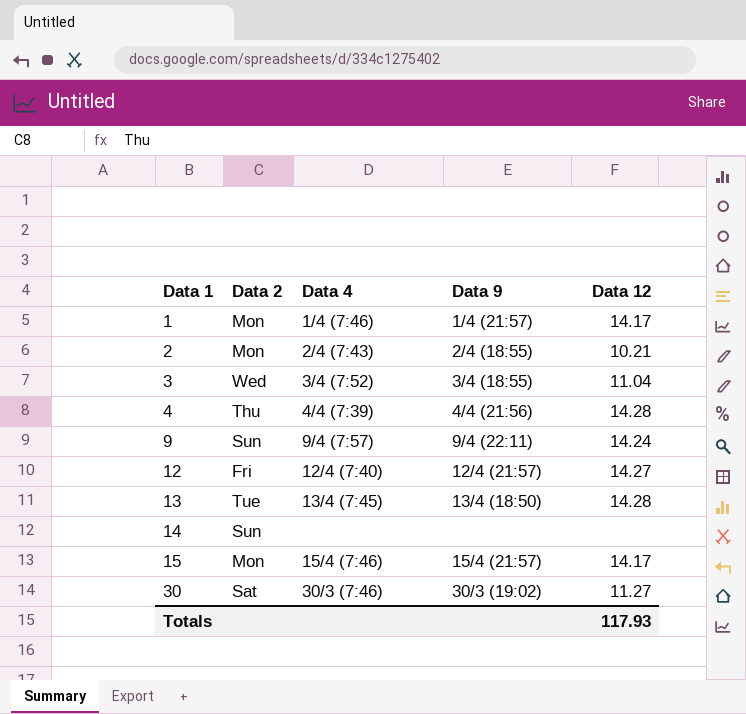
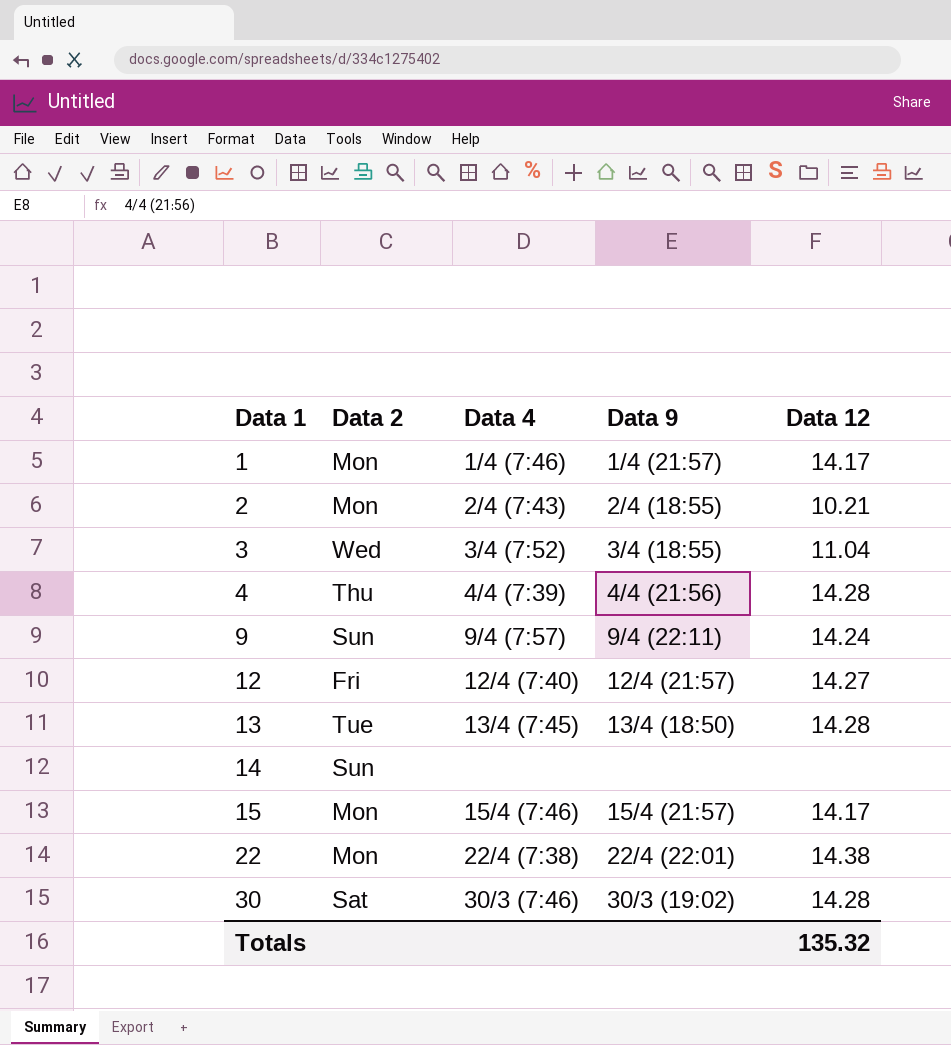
row 22: none -> Mon | 22/4 (7:38) | 22/4 (22:01) | 14.38
30 | Data 12: 11.27 -> 14.28
Totals | Data 12: 117.93 -> 135.32

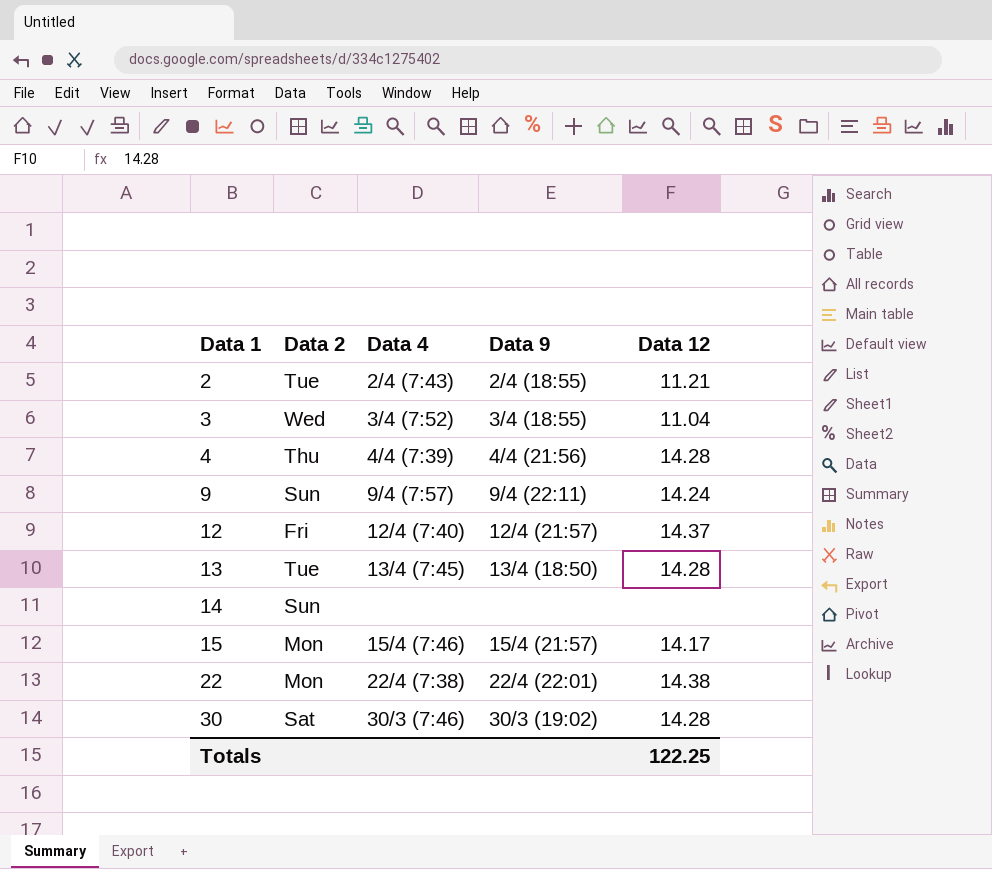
row 1: Mon | 1/4 (7:46) | 1/4 (21:57) | 14.17 -> none
2 | Data 2: Mon -> Tue
2 | Data 12: 10.21 -> 11.21
12 | Data 12: 14.27 -> 14.37
Totals | Data 12: 135.32 -> 122.25

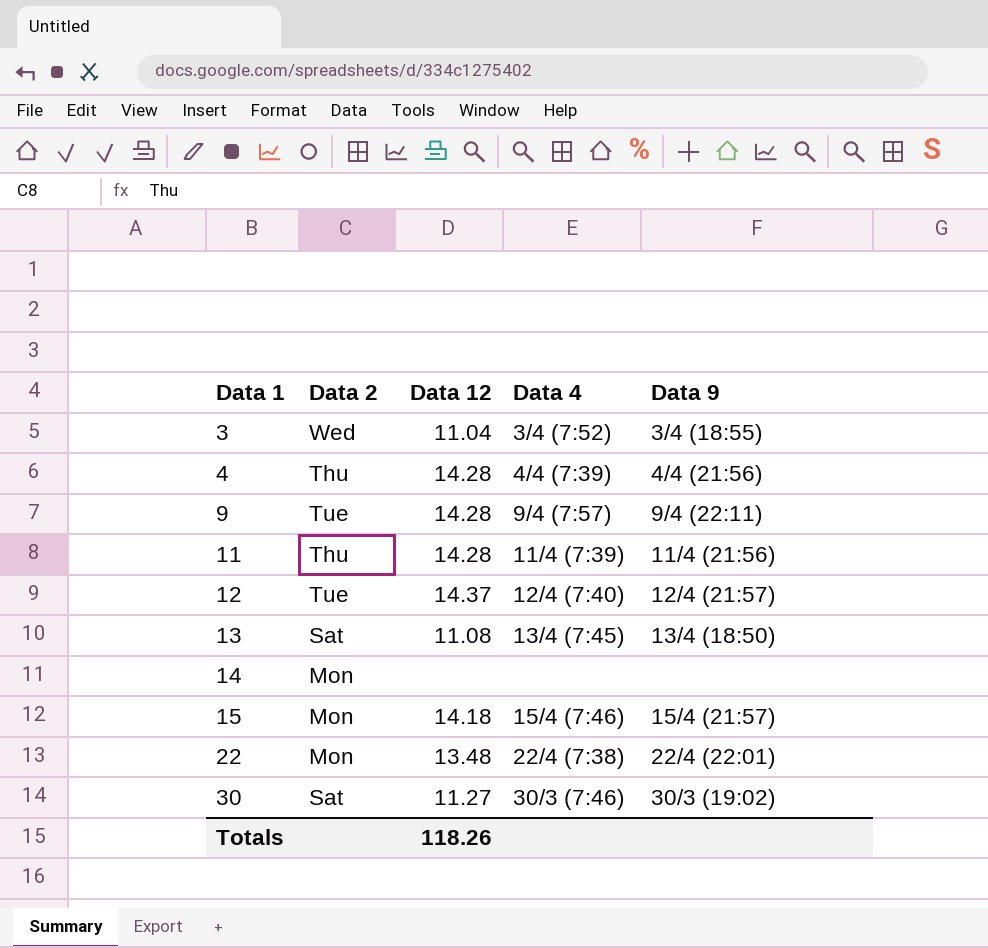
column Data 12 | position: 5 -> 3
row 2: Tue | 2/4 (7:43) | 2/4 (18:55) | 11.21 -> none
9 | Data 2: Sun -> Tue
9 | Data 12: 14.24 -> 14.28
row 11: none -> Thu | 14.28 | 11/4 (7:39) | 11/4 (21:56)
12 | Data 2: Fri -> Tue
13 | Data 2: Tue -> Sat
13 | Data 12: 14.28 -> 11.08
14 | Data 2: Sun -> Mon
15 | Data 12: 14.17 -> 14.18
22 | Data 12: 14.38 -> 13.48
30 | Data 12: 14.28 -> 11.27
Totals | Data 12: 122.25 -> 118.26

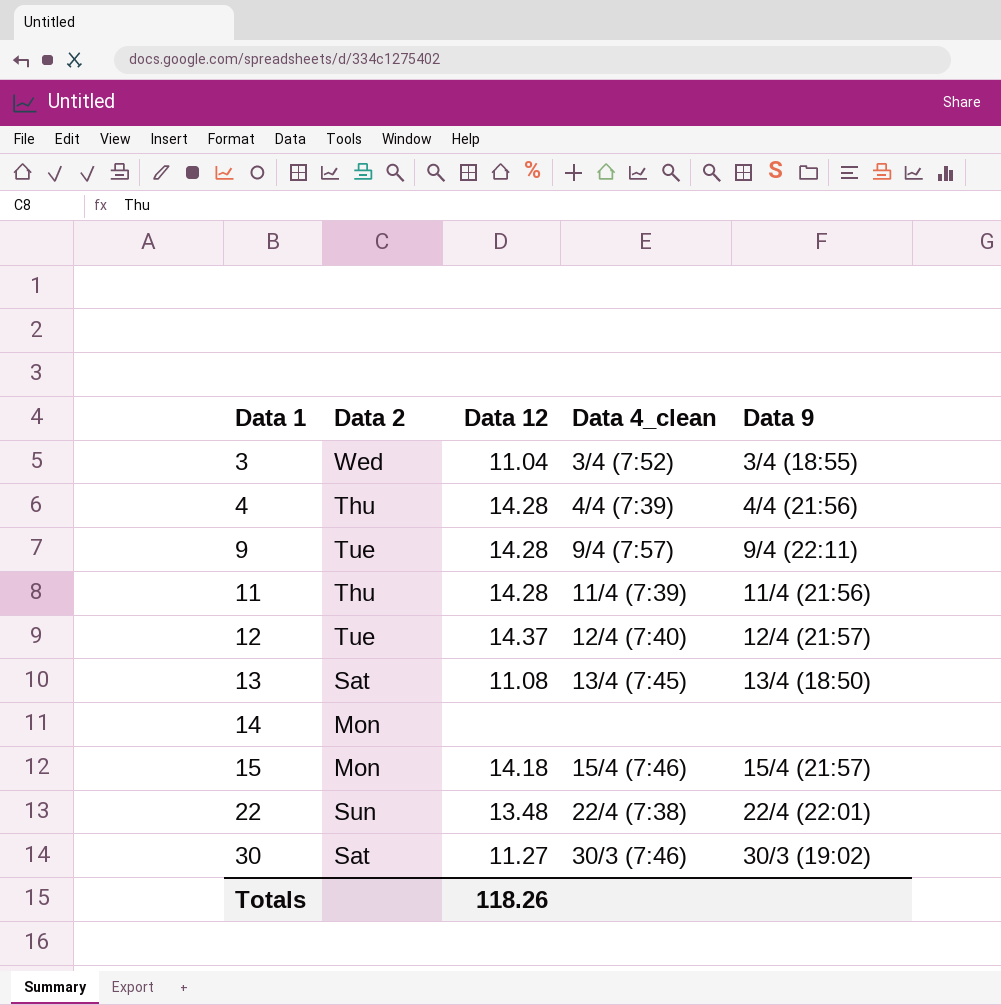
column name: Data 4 -> Data 4_clean
22 | Data 2: Mon -> Sun

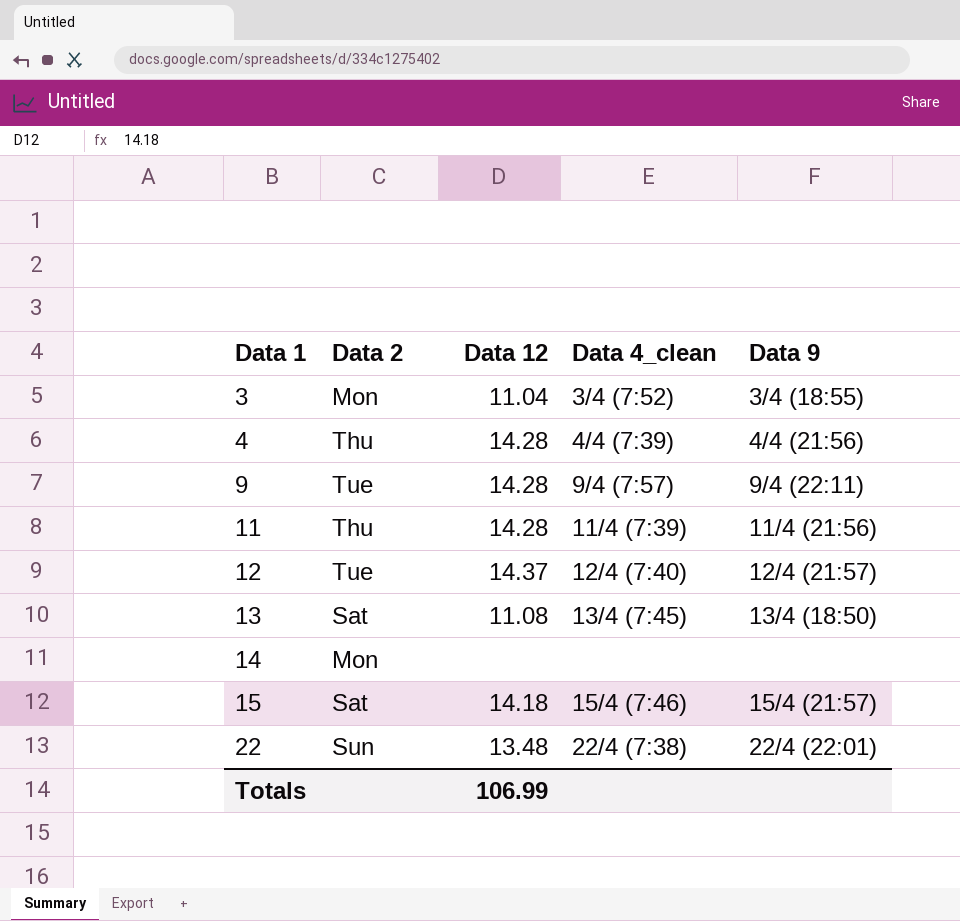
row 30: Sat | 11.27 | 30/3 (7:46) | 30/3 (19:02) -> none
3 | Data 2: Wed -> Mon
15 | Data 2: Mon -> Sat
Totals | Data 12: 118.26 -> 106.99

